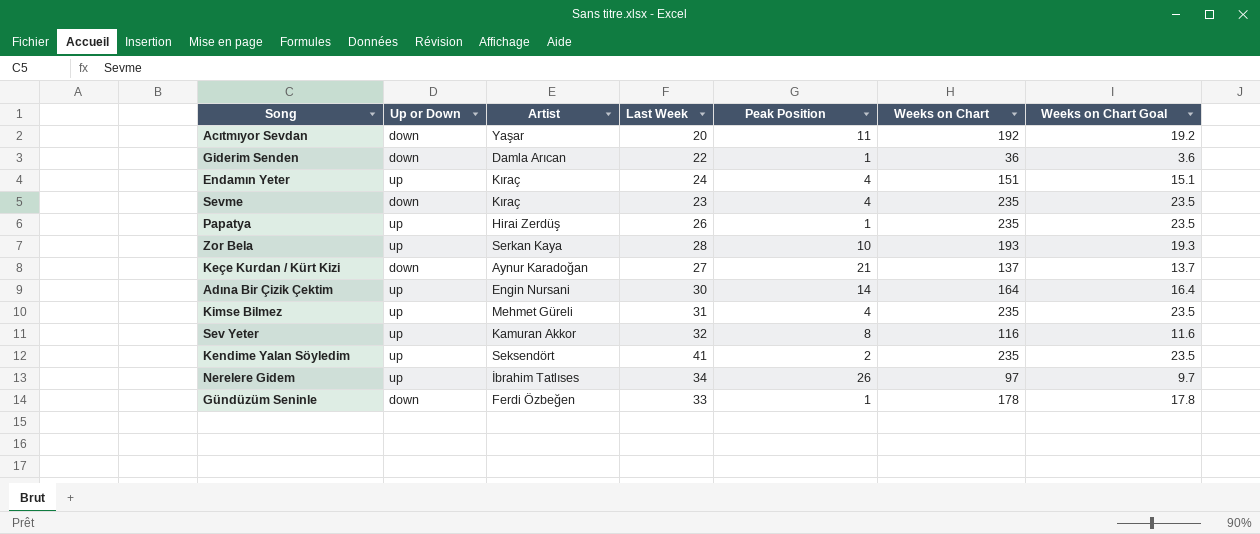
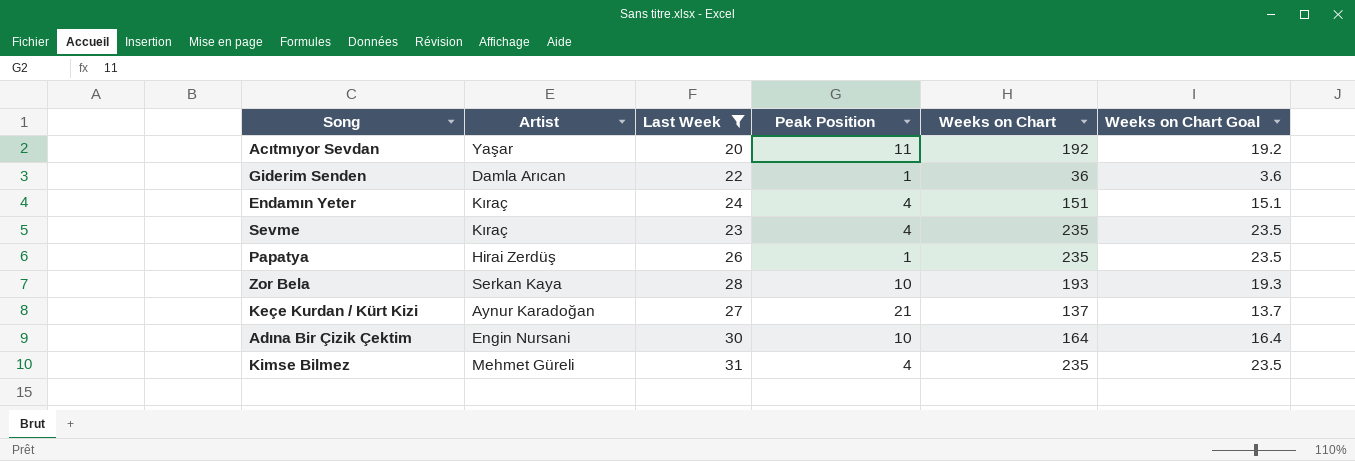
filter: none -> Last Week <= 31
column Up or Down | position: 2 -> none
Adına Bir Çizik Çektim | Peak Position: 14 -> 10

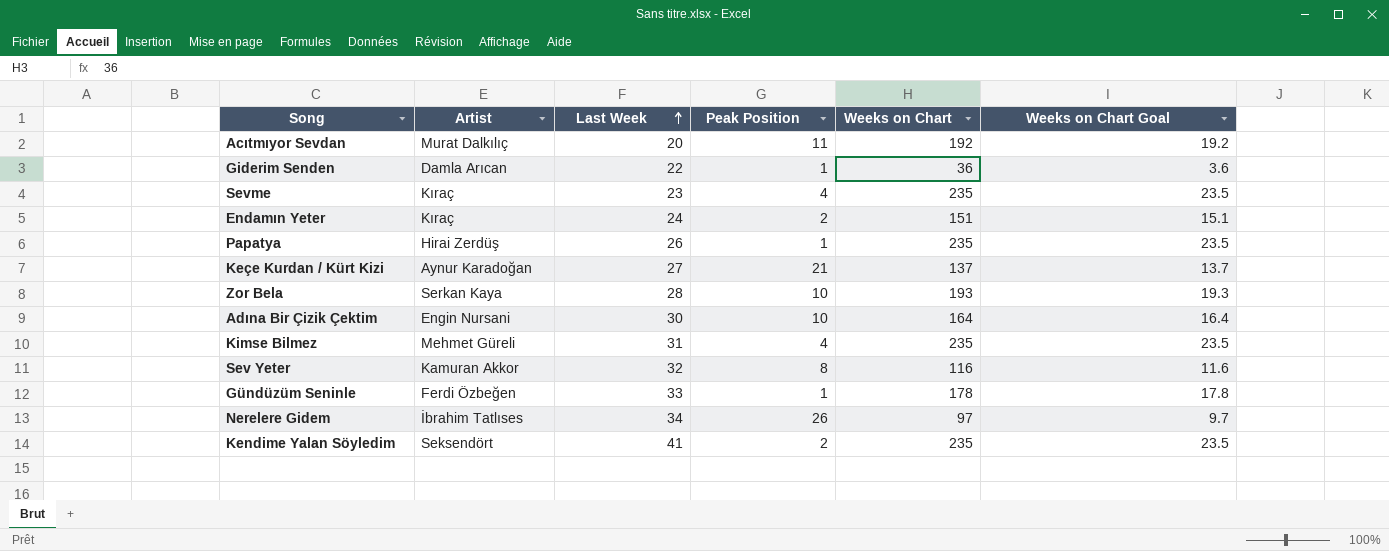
filter: Last Week <= 31 -> none
row order: none -> Last Week ascending
Acıtmıyor Sevdan | Artist: Yaşar -> Murat Dalkılıç
Endamın Yeter | Peak Position: 4 -> 2

